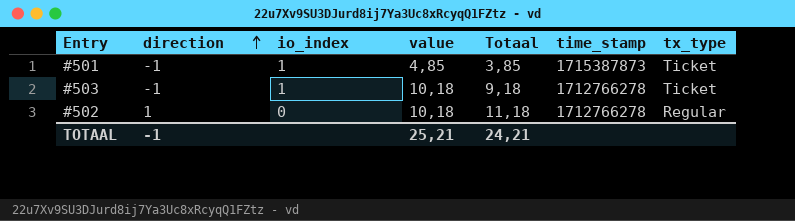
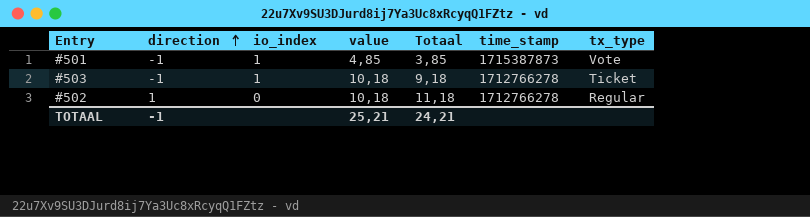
#501 | tx_type: Ticket -> Vote

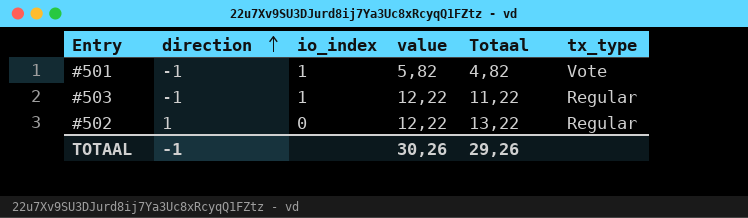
column time_stamp | position: 6 -> none
#501 | value: 4,85 -> 5,82
#501 | Totaal: 3,85 -> 4,82
#503 | value: 10,18 -> 12,22
#503 | Totaal: 9,18 -> 11,22
#503 | tx_type: Ticket -> Regular
#502 | value: 10,18 -> 12,22
#502 | Totaal: 11,18 -> 13,22
TOTAAL | value: 25,21 -> 30,26
TOTAAL | Totaal: 24,21 -> 29,26

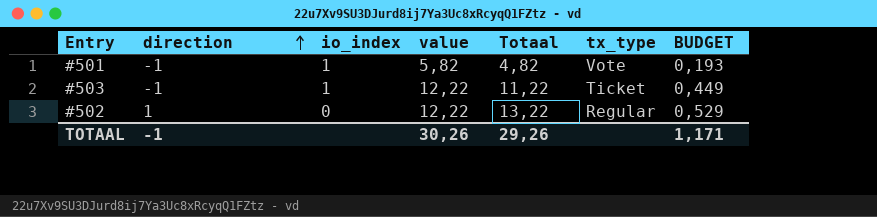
column BUDGET | formula: none -> [Totaal] * 0,04
#503 | tx_type: Regular -> Ticket

